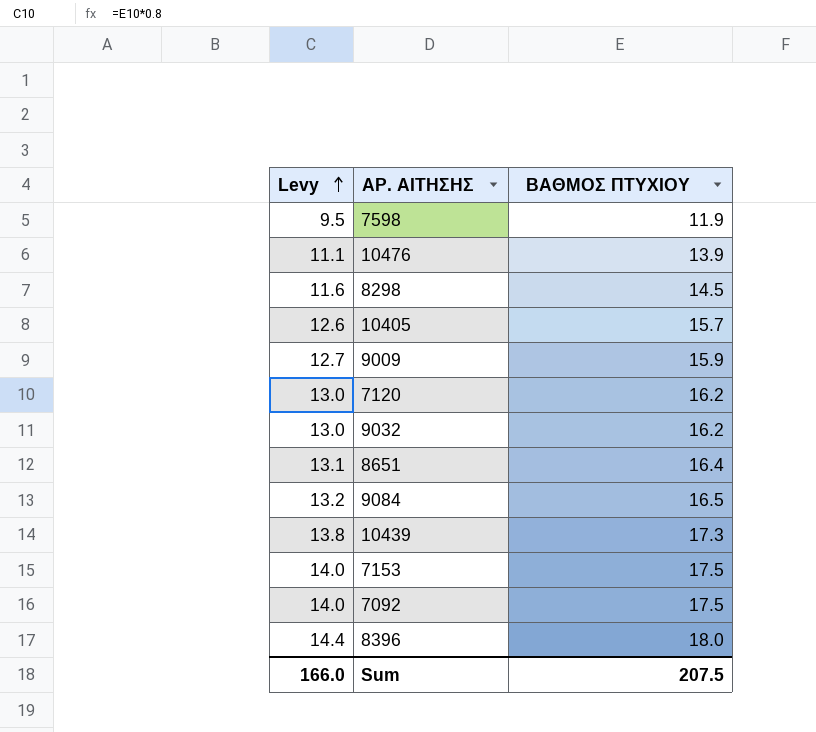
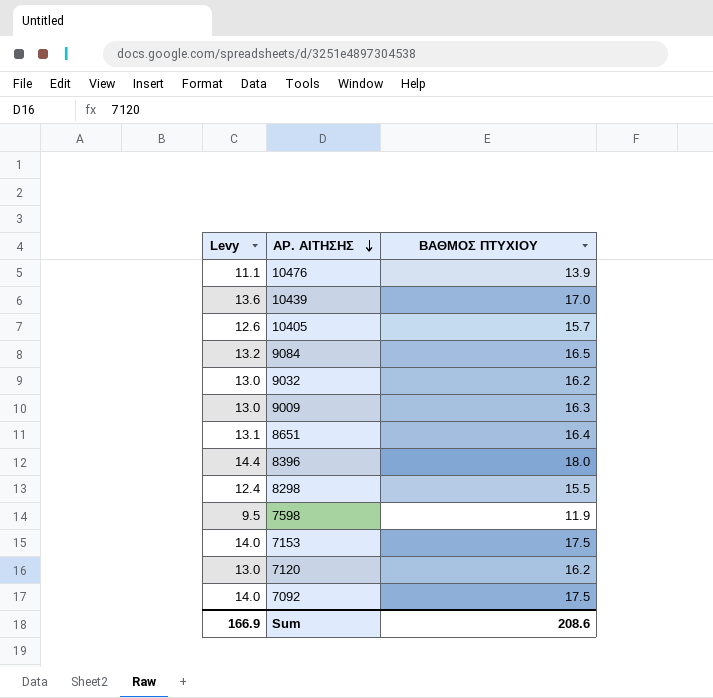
row order: Levy ascending -> ΑΡ. ΑΙΤΗΣΗΣ descending
10439 | Levy: 13.8 -> 13.6
10439 | ΒΑΘΜΟΣ ΠΤΥΧΙΟΥ: 17.3 -> 17.0
9009 | Levy: 12.7 -> 13.0
9009 | ΒΑΘΜΟΣ ΠΤΥΧΙΟΥ: 15.9 -> 16.3
8298 | Levy: 11.6 -> 12.4
8298 | ΒΑΘΜΟΣ ΠΤΥΧΙΟΥ: 14.5 -> 15.5
Sum | Levy: 166.0 -> 166.9
Sum | ΒΑΘΜΟΣ ΠΤΥΧΙΟΥ: 207.5 -> 208.6

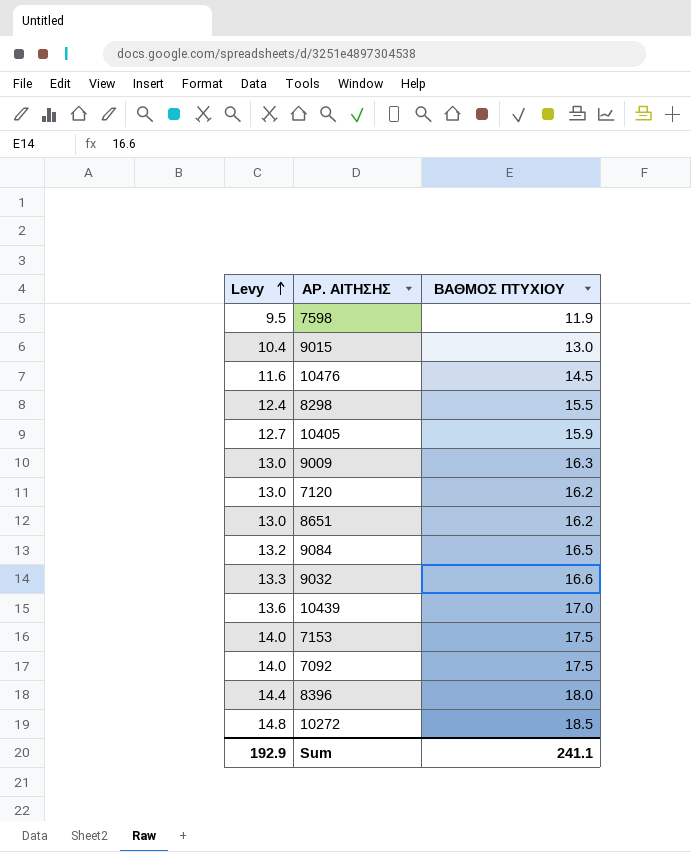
row order: ΑΡ. ΑΙΤΗΣΗΣ descending -> Levy ascending
row 9015: none -> 10.4 | 13.0
10476 | Levy: 11.1 -> 11.6
10476 | ΒΑΘΜΟΣ ΠΤΥΧΙΟΥ: 13.9 -> 14.5
10405 | Levy: 12.6 -> 12.7
10405 | ΒΑΘΜΟΣ ΠΤΥΧΙΟΥ: 15.7 -> 15.9
8651 | Levy: 13.1 -> 13.0
8651 | ΒΑΘΜΟΣ ΠΤΥΧΙΟΥ: 16.4 -> 16.2
9032 | Levy: 13.0 -> 13.3
9032 | ΒΑΘΜΟΣ ΠΤΥΧΙΟΥ: 16.2 -> 16.6
row 10272: none -> 14.8 | 18.5
Sum | Levy: 166.9 -> 192.9
Sum | ΒΑΘΜΟΣ ΠΤΥΧΙΟΥ: 208.6 -> 241.1

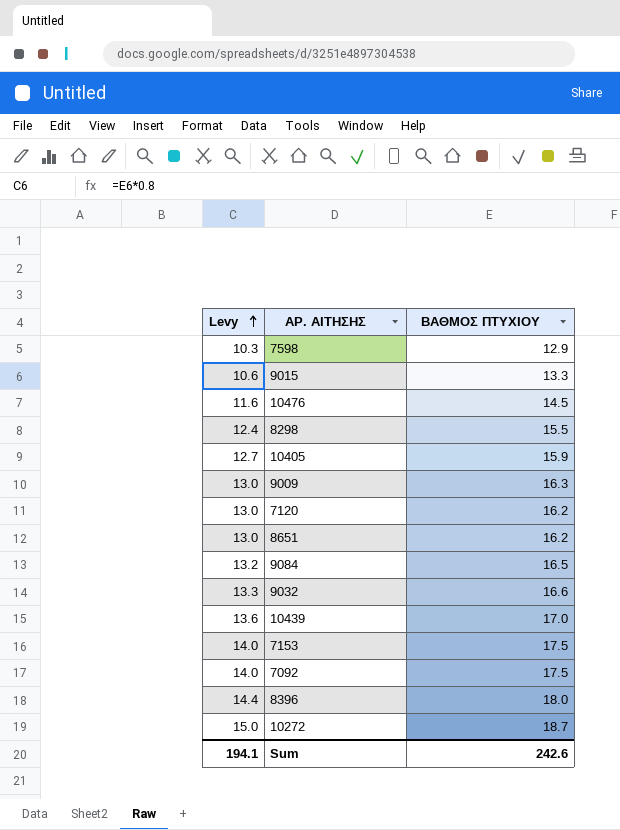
7598 | Levy: 9.5 -> 10.3
7598 | ΒΑΘΜΟΣ ΠΤΥΧΙΟΥ: 11.9 -> 12.9
9015 | Levy: 10.4 -> 10.6
9015 | ΒΑΘΜΟΣ ΠΤΥΧΙΟΥ: 13.0 -> 13.3
10272 | Levy: 14.8 -> 15.0
10272 | ΒΑΘΜΟΣ ΠΤΥΧΙΟΥ: 18.5 -> 18.7
Sum | Levy: 192.9 -> 194.1
Sum | ΒΑΘΜΟΣ ΠΤΥΧΙΟΥ: 241.1 -> 242.6

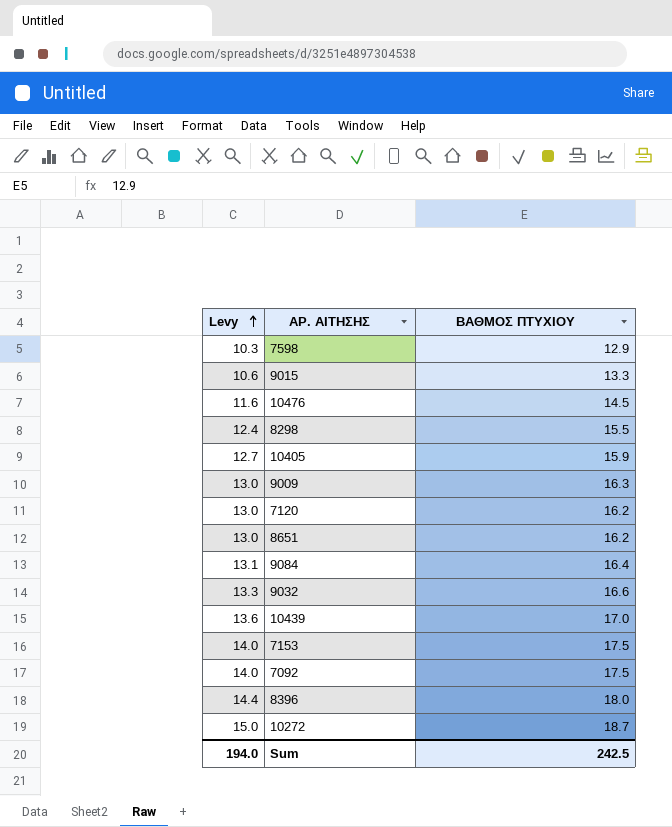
9084 | Levy: 13.2 -> 13.1
9084 | ΒΑΘΜΟΣ ΠΤΥΧΙΟΥ: 16.5 -> 16.4
Sum | Levy: 194.1 -> 194.0
Sum | ΒΑΘΜΟΣ ΠΤΥΧΙΟΥ: 242.6 -> 242.5

